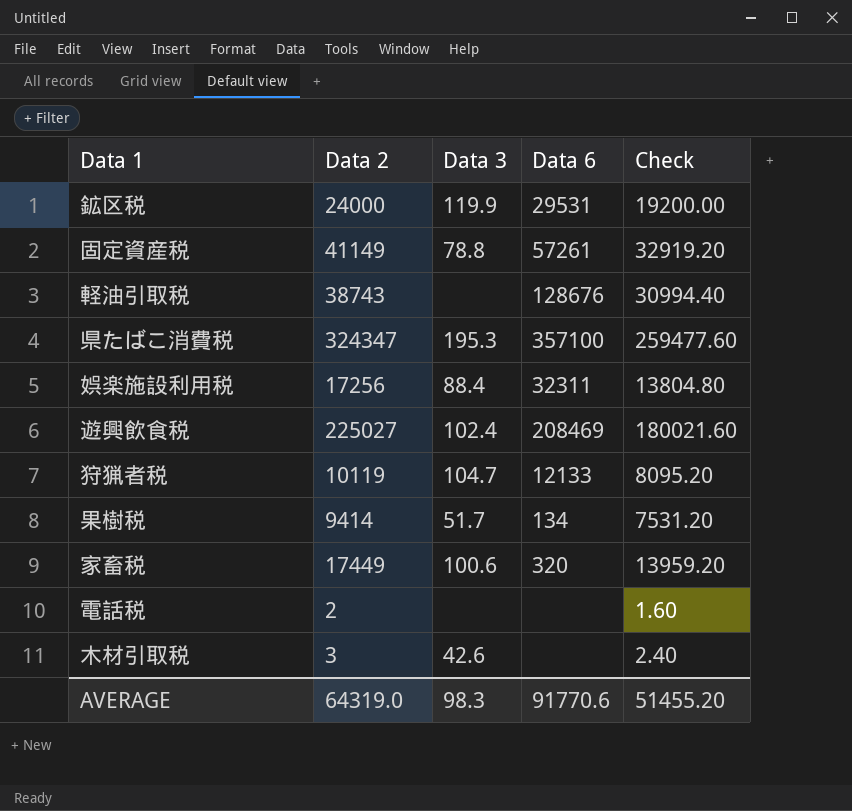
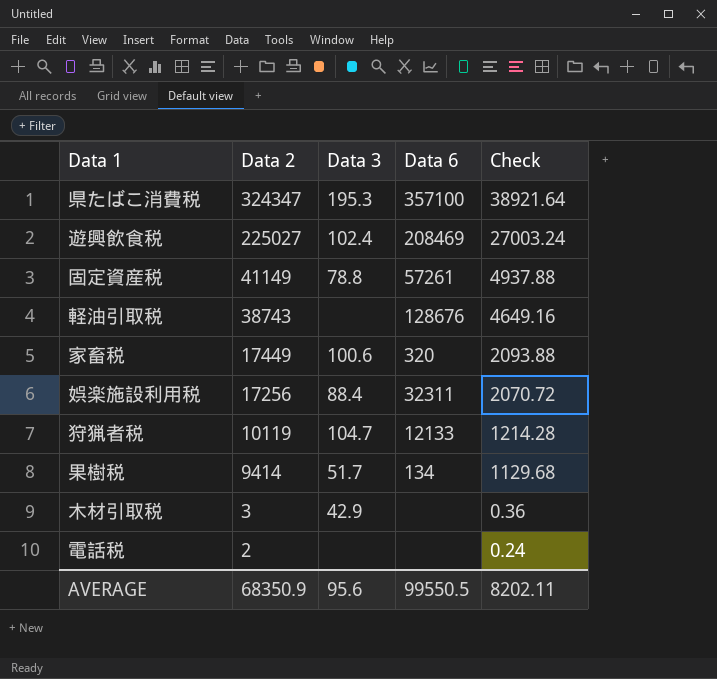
row order: none -> Data 2 descending
column Check | formula: [Data 2] * 0.8 -> [Data 2] * 0.12
row 鉱区税: 24000 | 119.9 | 29531 | 19200.00 -> none
木材引取税 | Data 3: 42.6 -> 42.9
AVERAGE | Data 2: 64319.0 -> 68350.9
AVERAGE | Data 3: 98.3 -> 95.6
AVERAGE | Data 6: 91770.6 -> 99550.5
AVERAGE | Check: 51455.20 -> 8202.11

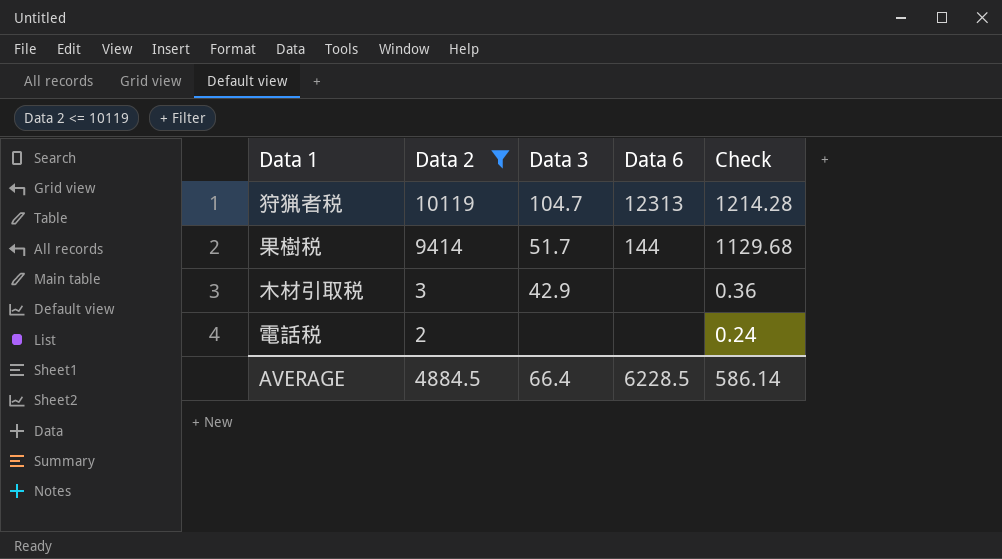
filter: none -> Data 2 <= 10119
狩猟者税 | Data 6: 12133 -> 12313
果樹税 | Data 6: 134 -> 144
AVERAGE | Data 2: 68350.9 -> 4884.5
AVERAGE | Data 3: 95.6 -> 66.4
AVERAGE | Data 6: 99550.5 -> 6228.5
AVERAGE | Check: 8202.11 -> 586.14

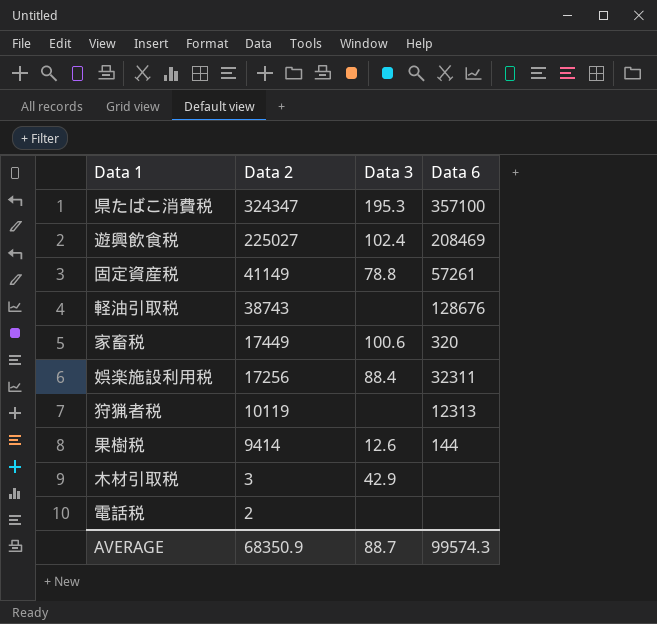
filter: Data 2 <= 10119 -> none
column Check | formula: [Data 2] * 0.12 -> none
狩猟者税 | Data 3: 104.7 -> none
果樹税 | Data 3: 51.7 -> 12.6
AVERAGE | Data 2: 4884.5 -> 68350.9
AVERAGE | Data 3: 66.4 -> 88.7
AVERAGE | Data 6: 6228.5 -> 99574.3

